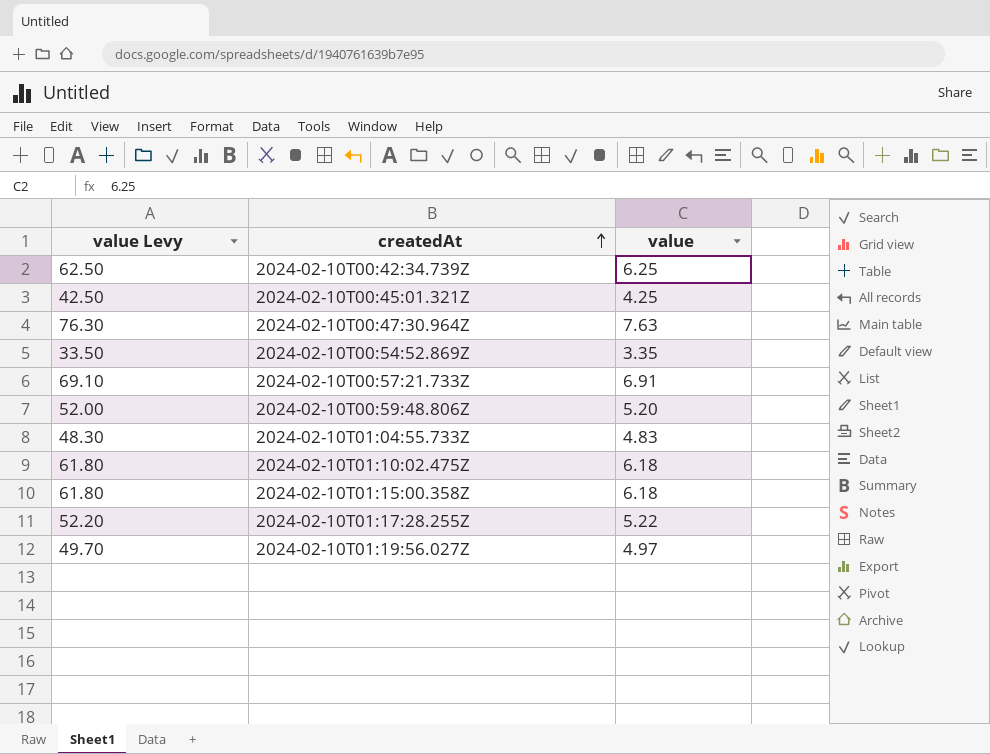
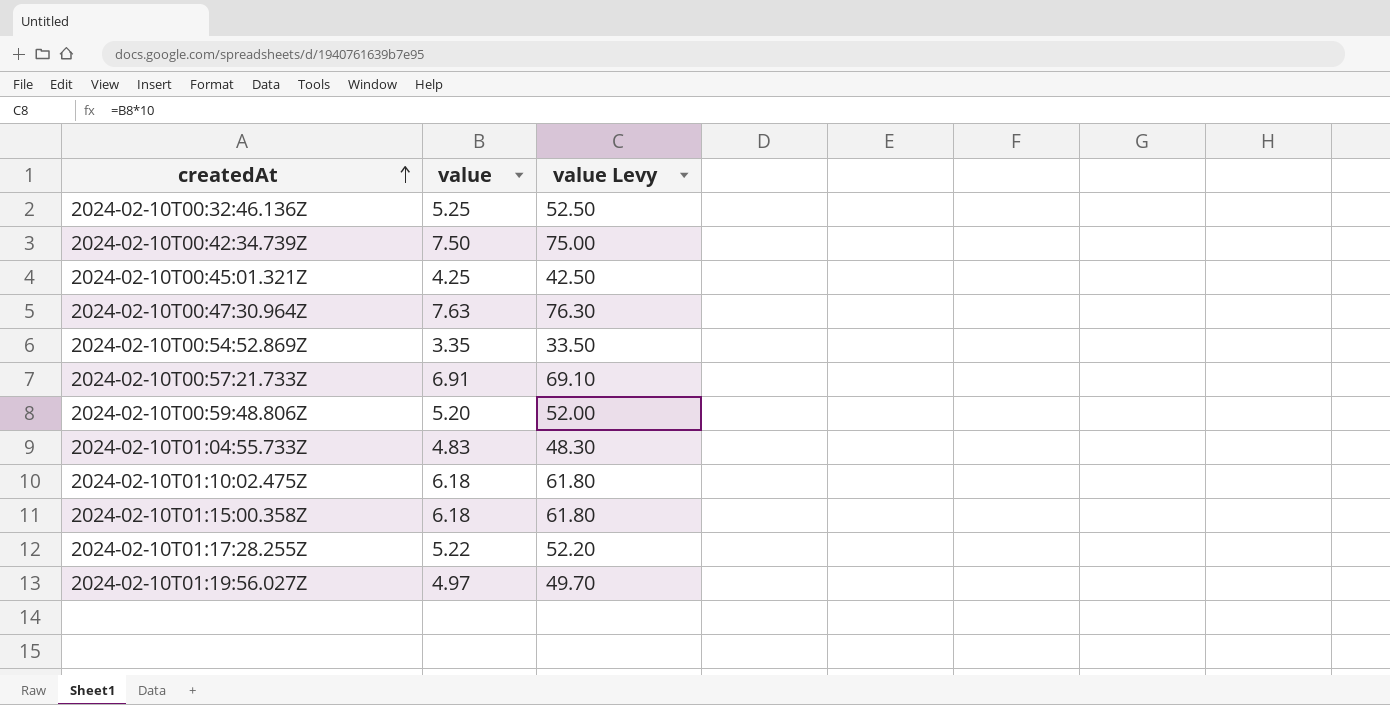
column value Levy | position: 1 -> 3
row 2024-02-10T00:32:46.136Z: none -> 5.25 | 52.50
2024-02-10T00:42:34.739Z | value: 6.25 -> 7.50
2024-02-10T00:42:34.739Z | value Levy: 62.50 -> 75.00

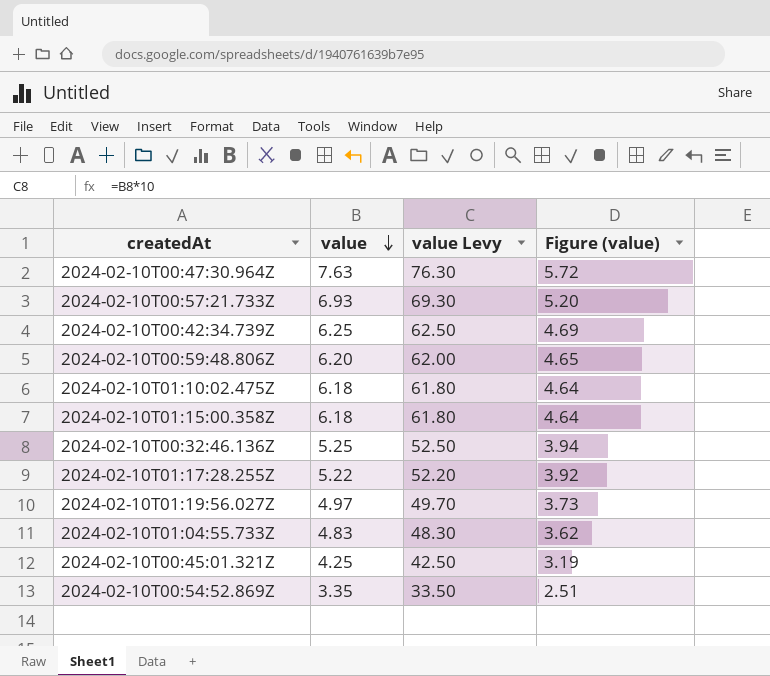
row order: createdAt ascending -> value descending
column Figure (value) | formula: none -> [value] * 0.75
2024-02-10T00:57:21.733Z | value: 6.91 -> 6.93
2024-02-10T00:57:21.733Z | value Levy: 69.10 -> 69.30
2024-02-10T00:42:34.739Z | value: 7.50 -> 6.25
2024-02-10T00:42:34.739Z | value Levy: 75.00 -> 62.50
2024-02-10T00:59:48.806Z | value: 5.20 -> 6.20
2024-02-10T00:59:48.806Z | value Levy: 52.00 -> 62.00

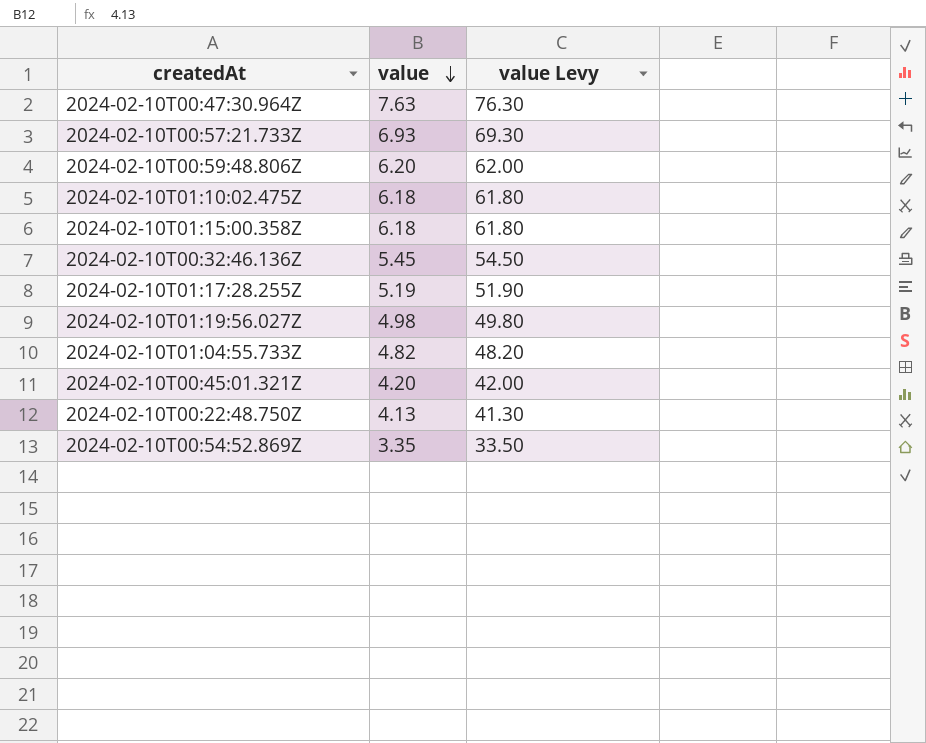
column Figure (value) | formula: [value] * 0.75 -> none
row 2024-02-10T00:42:34.739Z: 6.25 | 62.50 | 4.69 -> none
2024-02-10T00:32:46.136Z | value: 5.25 -> 5.45
2024-02-10T00:32:46.136Z | value Levy: 52.50 -> 54.50
2024-02-10T01:17:28.255Z | value: 5.22 -> 5.19
2024-02-10T01:17:28.255Z | value Levy: 52.20 -> 51.90
2024-02-10T01:19:56.027Z | value: 4.97 -> 4.98
2024-02-10T01:19:56.027Z | value Levy: 49.70 -> 49.80
2024-02-10T01:04:55.733Z | value: 4.83 -> 4.82
2024-02-10T01:04:55.733Z | value Levy: 48.30 -> 48.20
2024-02-10T00:45:01.321Z | value: 4.25 -> 4.20
2024-02-10T00:45:01.321Z | value Levy: 42.50 -> 42.00
row 2024-02-10T00:22:48.750Z: none -> 4.13 | 41.30

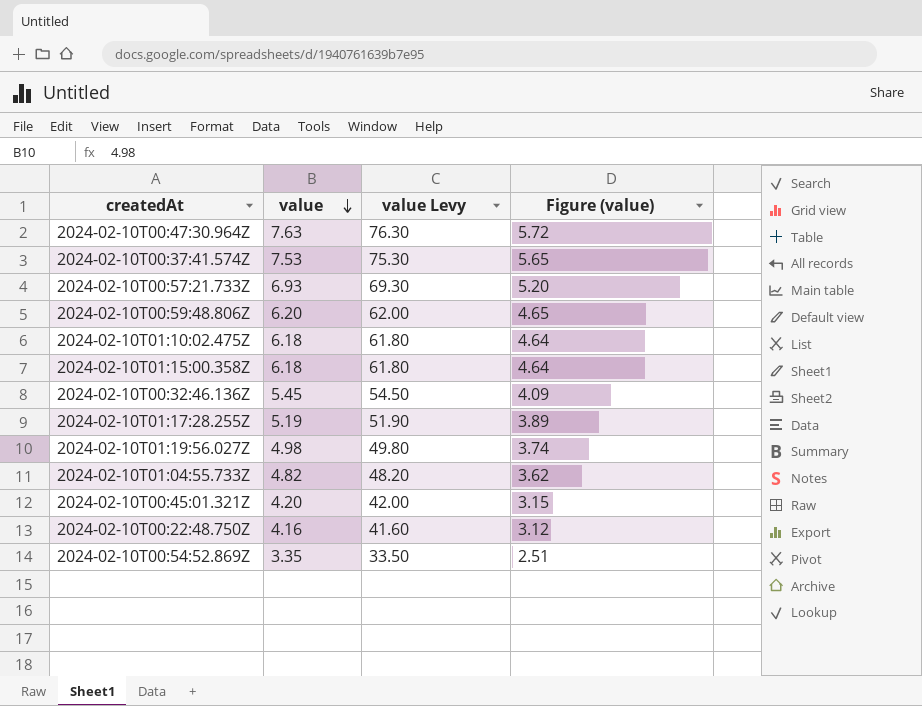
column Figure (value) | formula: none -> [value] * 0.75
row 2024-02-10T00:37:41.574Z: none -> 7.53 | 75.30 | 5.65
2024-02-10T00:22:48.750Z | value: 4.13 -> 4.16
2024-02-10T00:22:48.750Z | value Levy: 41.30 -> 41.60

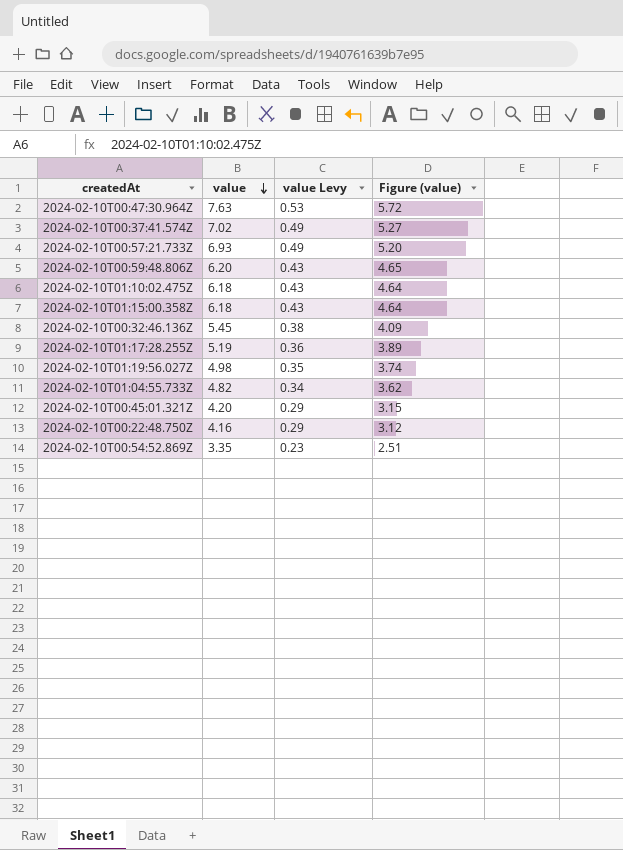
column value Levy | formula: [value] * 10 -> [value] * 0.07
2024-02-10T00:37:41.574Z | value: 7.53 -> 7.02
2024-02-10T00:37:41.574Z | Figure (value): 5.65 -> 5.27

